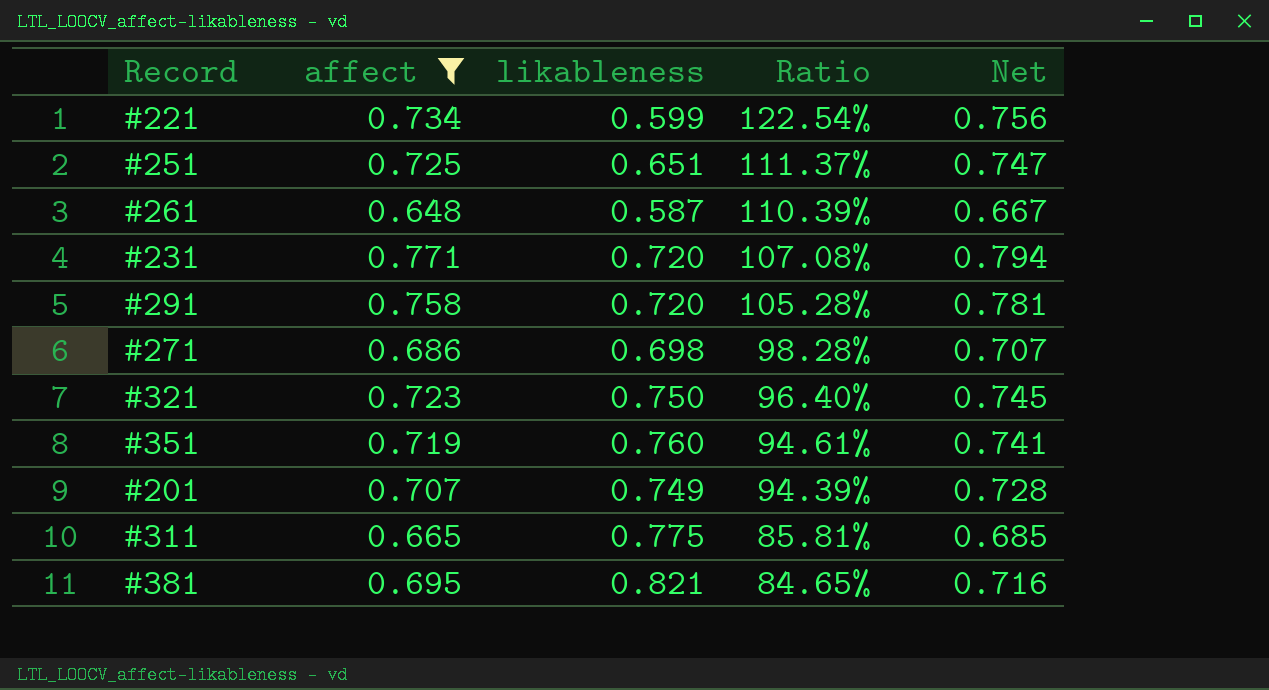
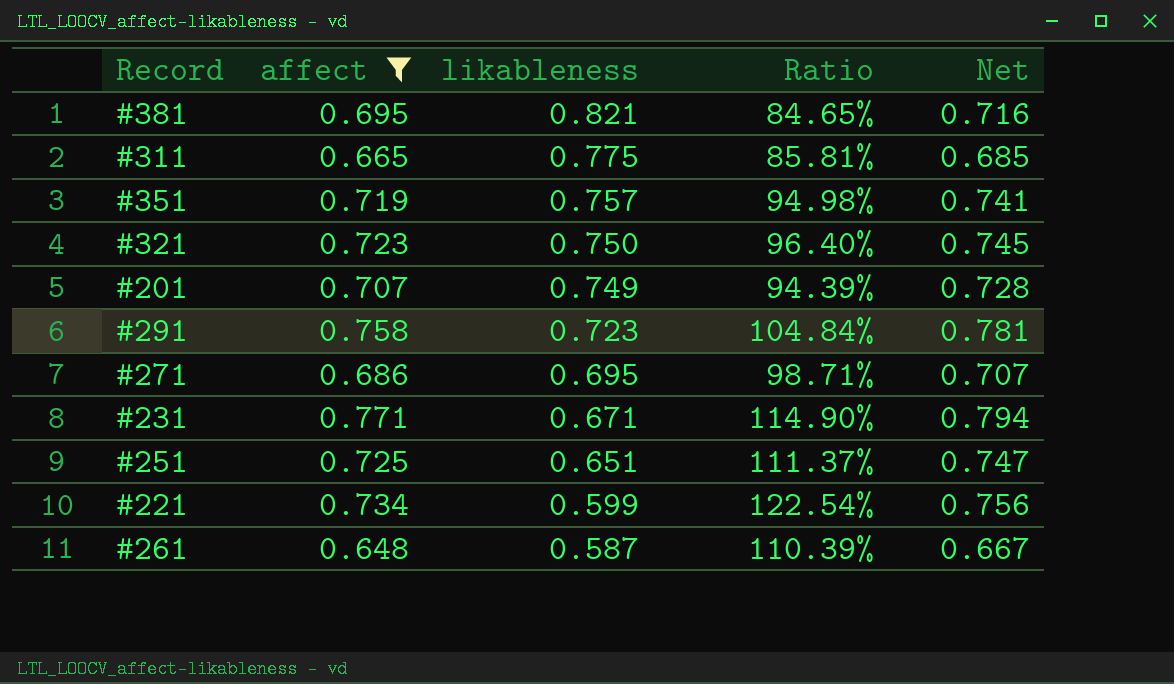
row order: Ratio descending -> likableness descending
#351 | likableness: 0.760 -> 0.757
#351 | Ratio: 94.61% -> 94.98%
#291 | likableness: 0.720 -> 0.723
#291 | Ratio: 105.28% -> 104.84%
#271 | likableness: 0.698 -> 0.695
#271 | Ratio: 98.28% -> 98.71%
#231 | likableness: 0.720 -> 0.671
#231 | Ratio: 107.08% -> 114.90%

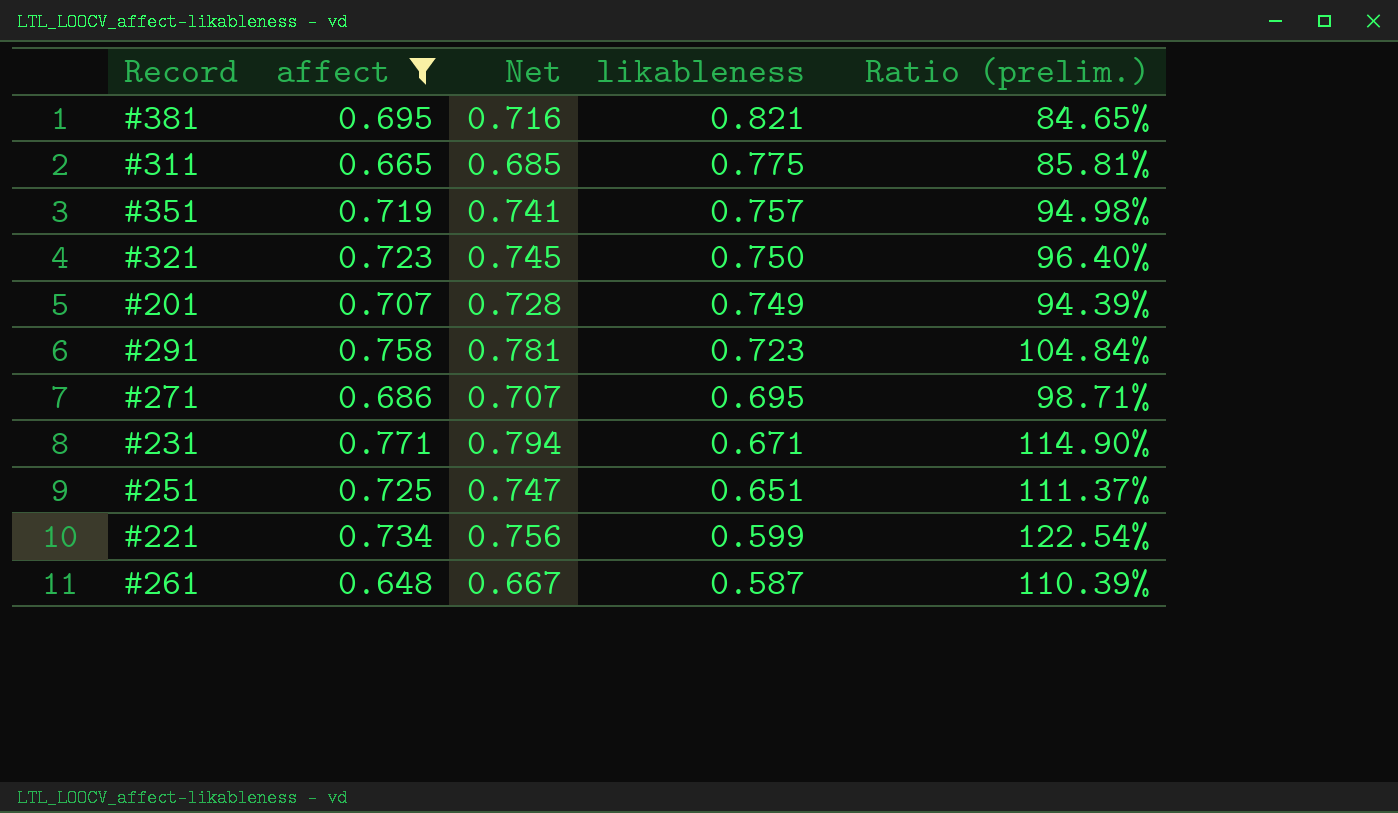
column Net | position: 5 -> 3
column name: Ratio -> Ratio (prelim.)

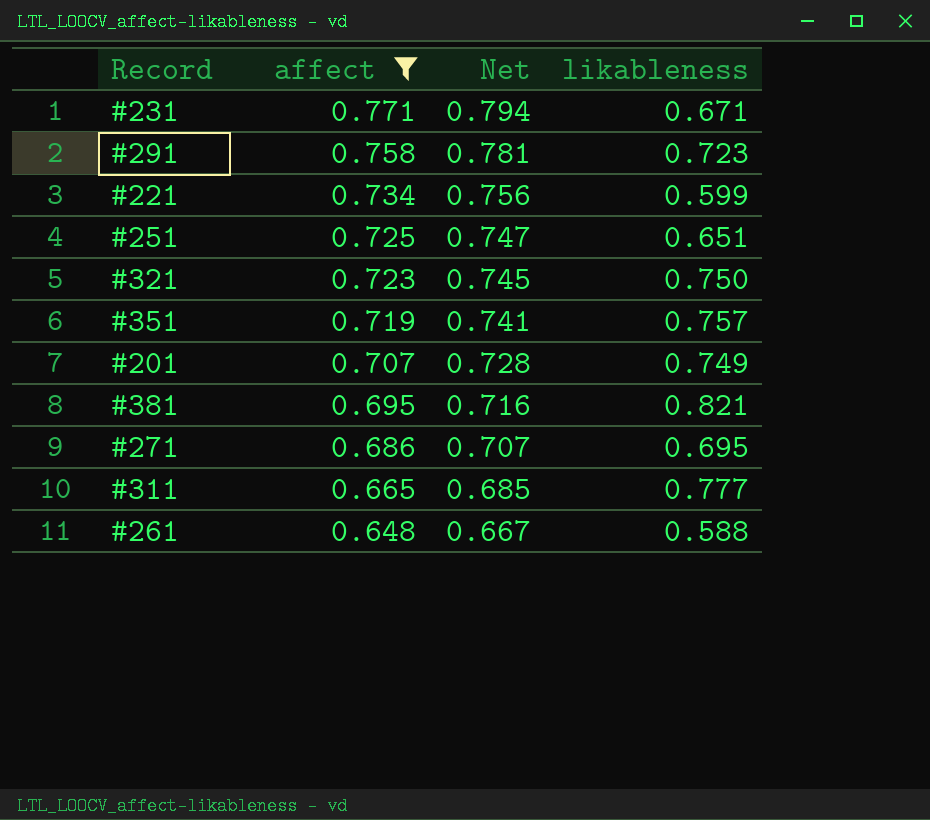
row order: likableness descending -> affect descending
column Ratio (prelim.) | formula: [affect] / [likableness] -> none
#311 | likableness: 0.775 -> 0.777
#261 | likableness: 0.587 -> 0.588

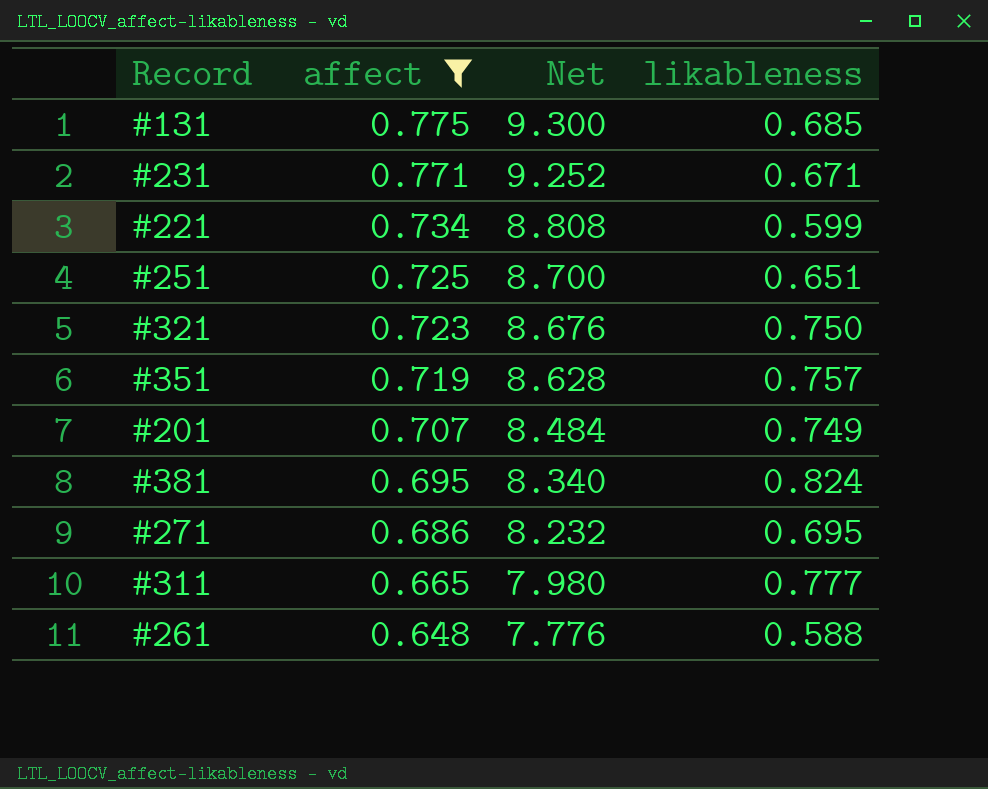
column Net | formula: [affect] * 1.03 -> [affect] * 12
row #291: 0.758 | 0.781 | 0.723 -> none
row #131: none -> 0.775 | 9.300 | 0.685
#381 | likableness: 0.821 -> 0.824

